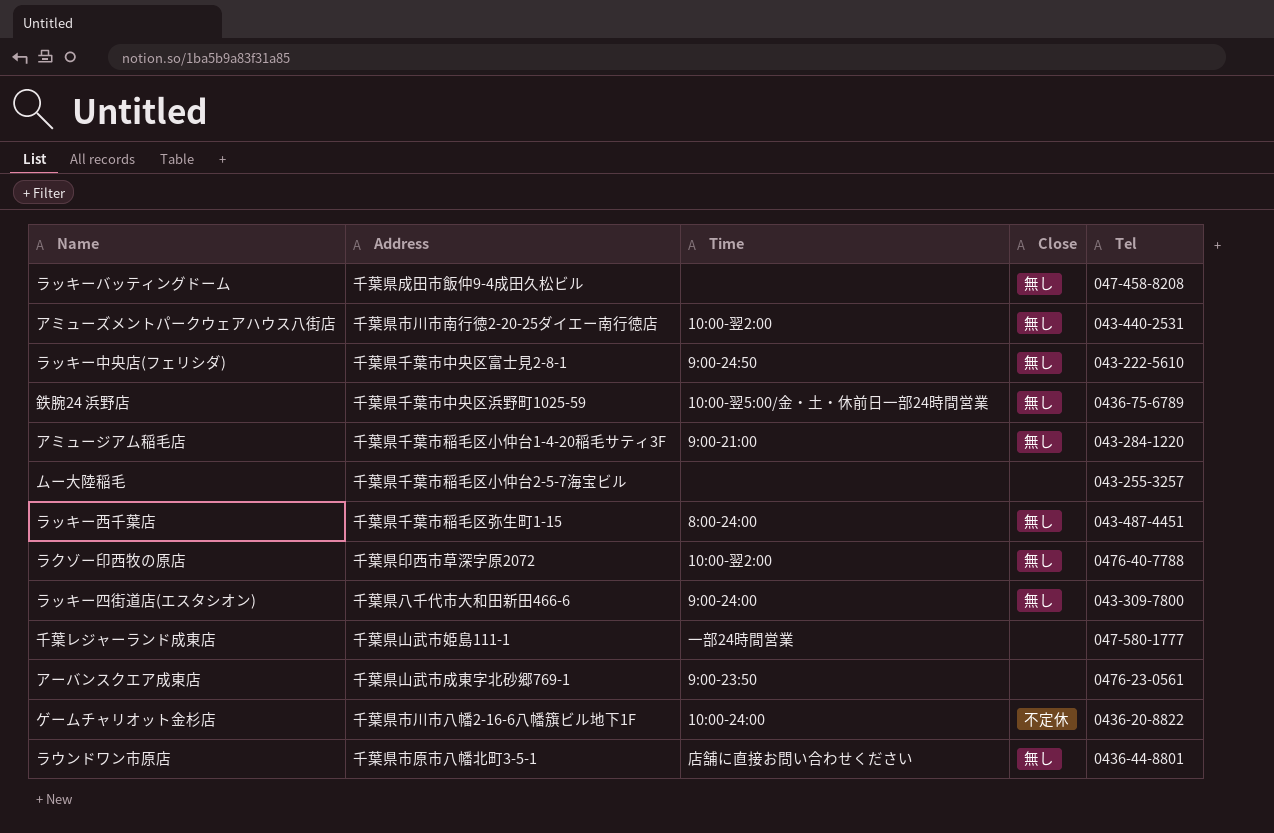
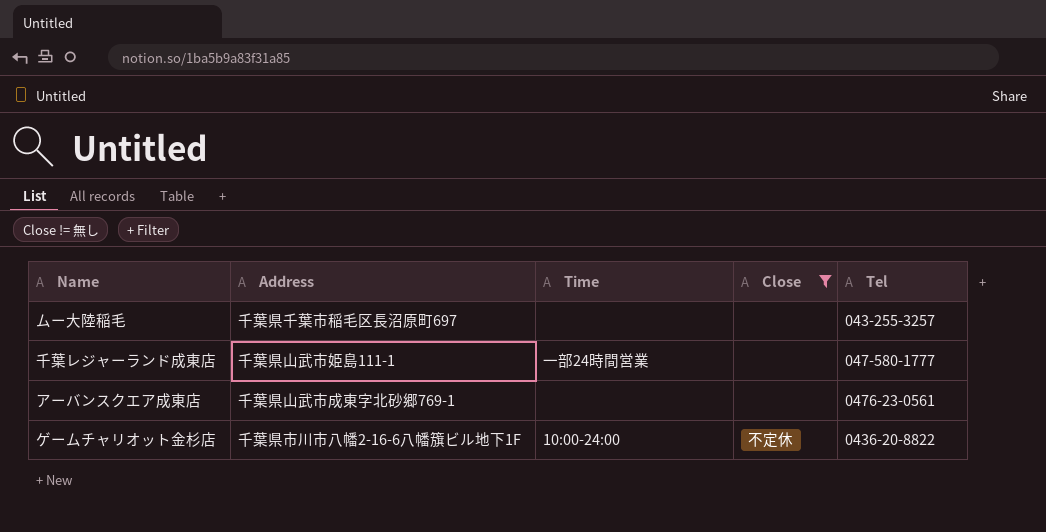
filter: none -> Close != 無し
ムー大陸稲毛 | Address: 千葉県千葉市稲毛区小仲台2-5-7海宝ビル -> 千葉県千葉市稲毛区長沼原町697
アーバンスクエア成東店 | Time: 9:00-23:50 -> none

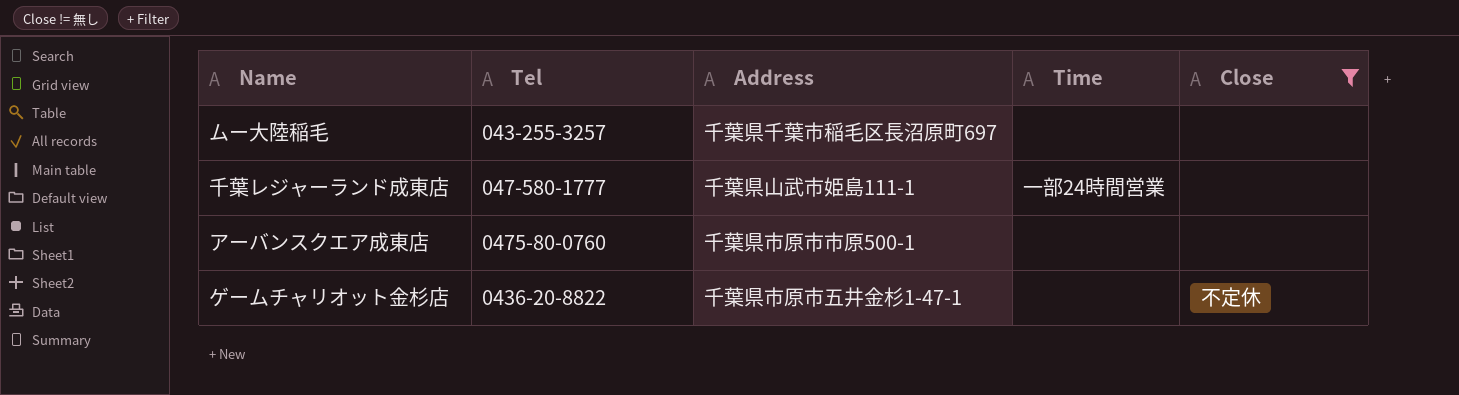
column Tel | position: 5 -> 2
アーバンスクエア成東店 | Tel: 0476-23-0561 -> 0475-80-0760
アーバンスクエア成東店 | Address: 千葉県山武市成東字北砂郷769-1 -> 千葉県市原市市原500-1
ゲームチャリオット金杉店 | Address: 千葉県市川市八幡2-16-6八幡籏ビル地下1F -> 千葉県市原市五井金杉1-47-1
ゲームチャリオット金杉店 | Time: 10:00-24:00 -> none

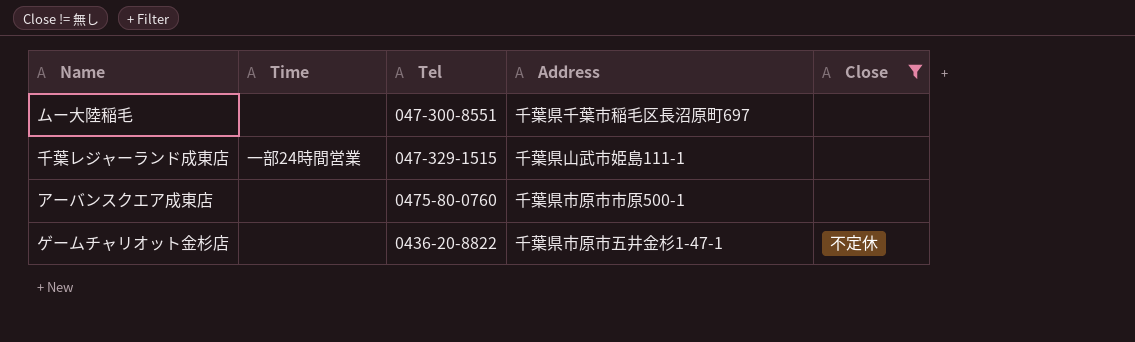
column Time | position: 4 -> 2
ムー大陸稲毛 | Tel: 043-255-3257 -> 047-300-8551
千葉レジャーランド成東店 | Tel: 047-580-1777 -> 047-329-1515

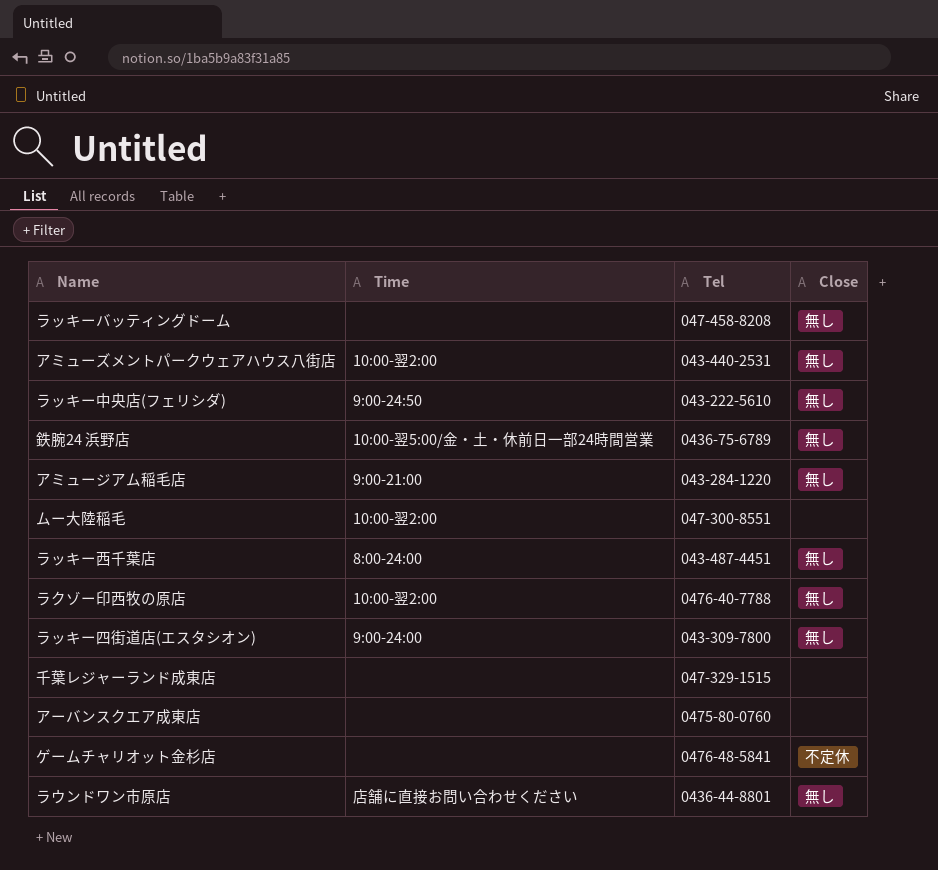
filter: Close != 無し -> none
column Address | position: 4 -> none
ムー大陸稲毛 | Time: none -> 10:00-翌2:00
千葉レジャーランド成東店 | Time: 一部24時間営業 -> none
ゲームチャリオット金杉店 | Tel: 0436-20-8822 -> 0476-48-5841

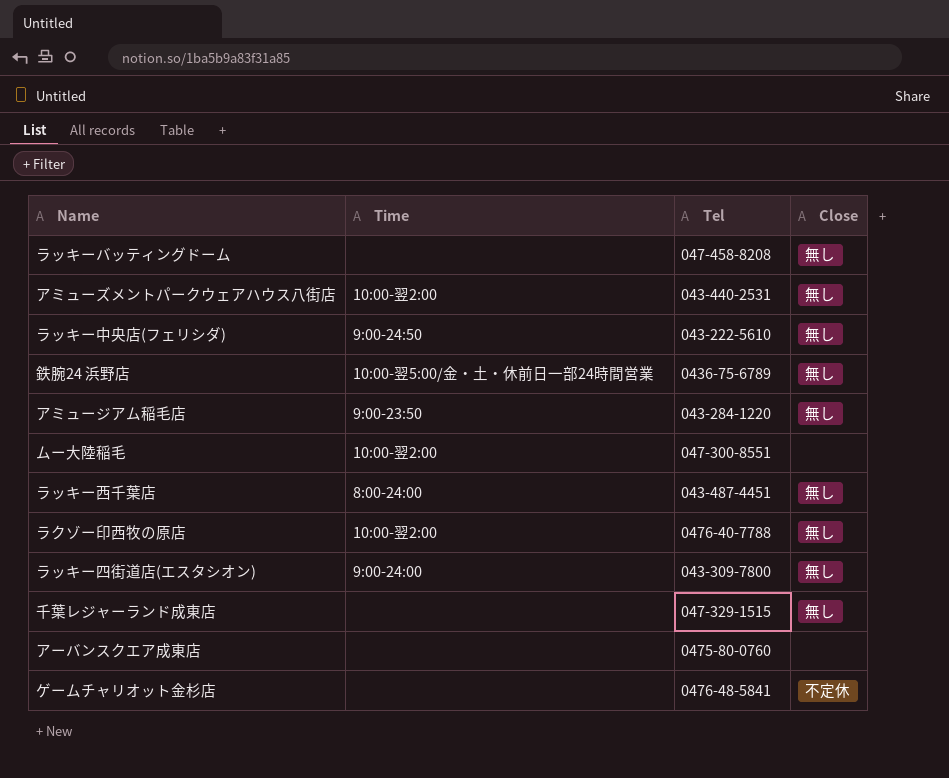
row ラウンドワン市原店: 店舗に直接お問い合わせください | 0436-44-8801 | 無し -> none
アミュージアム稲毛店 | Time: 9:00-21:00 -> 9:00-23:50
千葉レジャーランド成東店 | Close: none -> 無し

